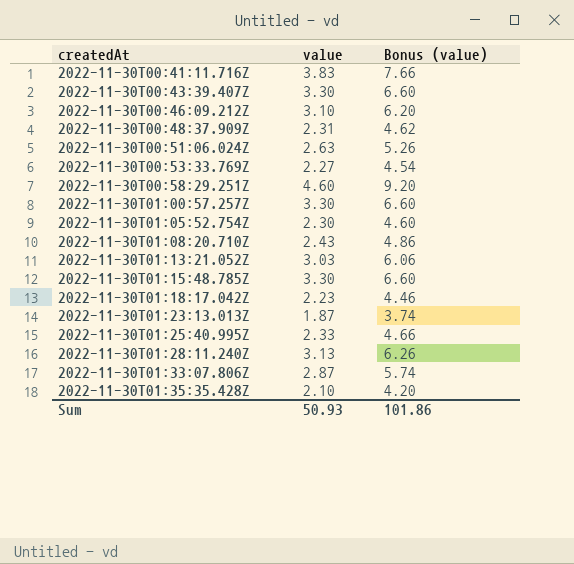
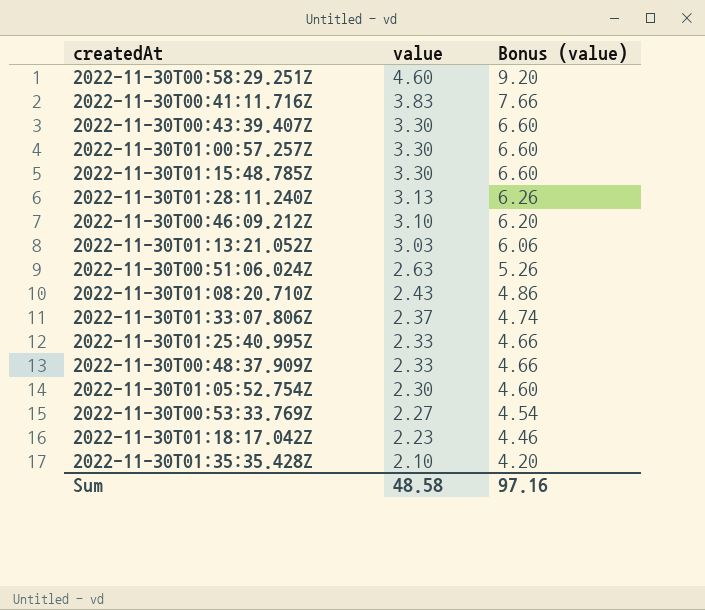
row order: createdAt ascending -> value descending
row 2022-11-30T01:23:13.013Z: 1.87 | 3.74 -> none
2022-11-30T01:33:07.806Z | value: 2.87 -> 2.37
2022-11-30T01:33:07.806Z | Bonus (value): 5.74 -> 4.74
2022-11-30T00:48:37.909Z | value: 2.31 -> 2.33
2022-11-30T00:48:37.909Z | Bonus (value): 4.62 -> 4.66
Sum | value: 50.93 -> 48.58
Sum | Bonus (value): 101.86 -> 97.16

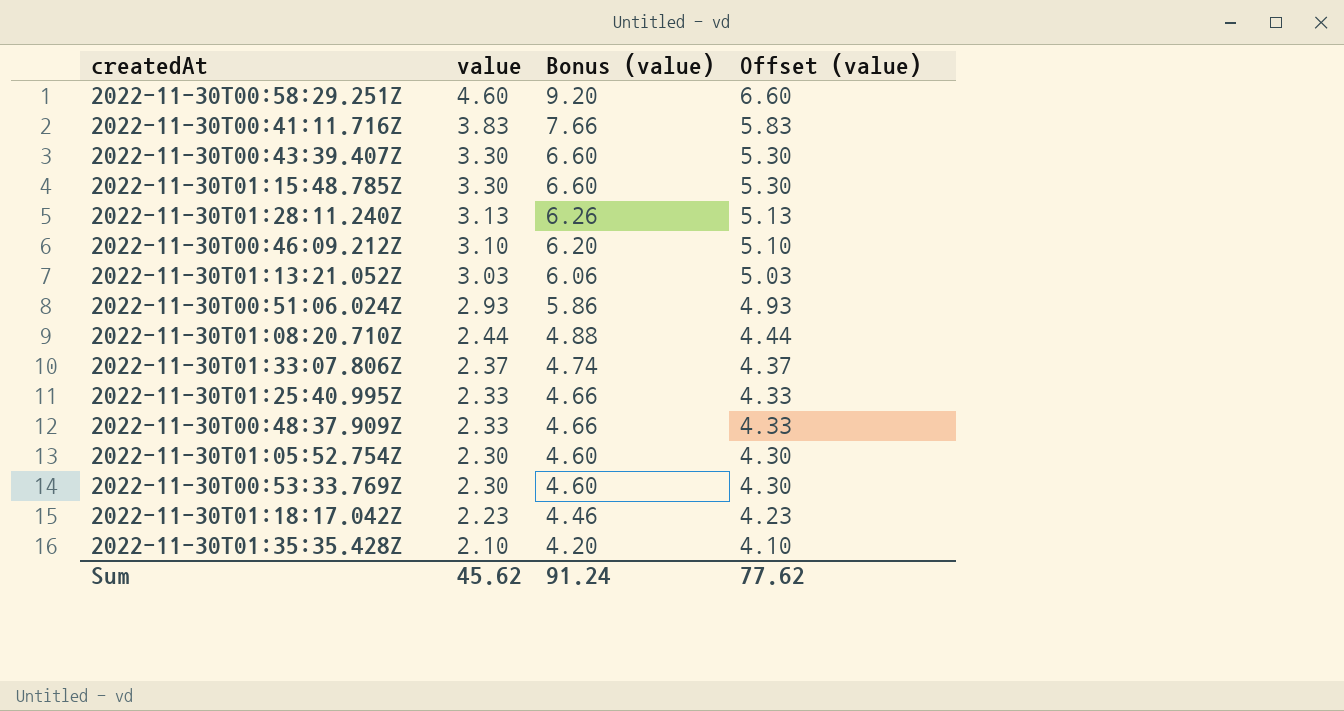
column Offset (value) | formula: none -> [value] + 2
row 2022-11-30T01:00:57.257Z: 3.30 | 6.60 -> none
2022-11-30T00:51:06.024Z | value: 2.63 -> 2.93
2022-11-30T00:51:06.024Z | Bonus (value): 5.26 -> 5.86
2022-11-30T01:08:20.710Z | value: 2.43 -> 2.44
2022-11-30T01:08:20.710Z | Bonus (value): 4.86 -> 4.88
2022-11-30T00:53:33.769Z | value: 2.27 -> 2.30
2022-11-30T00:53:33.769Z | Bonus (value): 4.54 -> 4.60
Sum | value: 48.58 -> 45.62
Sum | Bonus (value): 97.16 -> 91.24

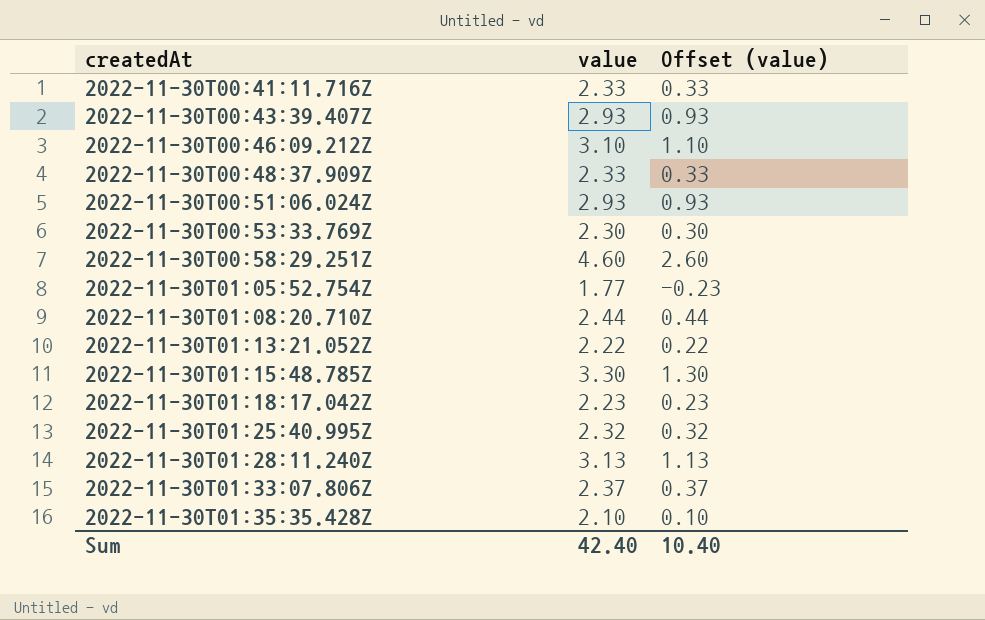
row order: value descending -> createdAt ascending
column Bonus (value) | formula: [value] * 2 -> none
column Offset (value) | formula: [value] + 2 -> [value] - 2
2022-11-30T00:41:11.716Z | value: 3.83 -> 2.33
2022-11-30T00:43:39.407Z | value: 3.30 -> 2.93
2022-11-30T01:05:52.754Z | value: 2.30 -> 1.77
2022-11-30T01:13:21.052Z | value: 3.03 -> 2.22
2022-11-30T01:25:40.995Z | value: 2.33 -> 2.32
Sum | value: 45.62 -> 42.40
Sum | Offset (value): 77.62 -> 10.40

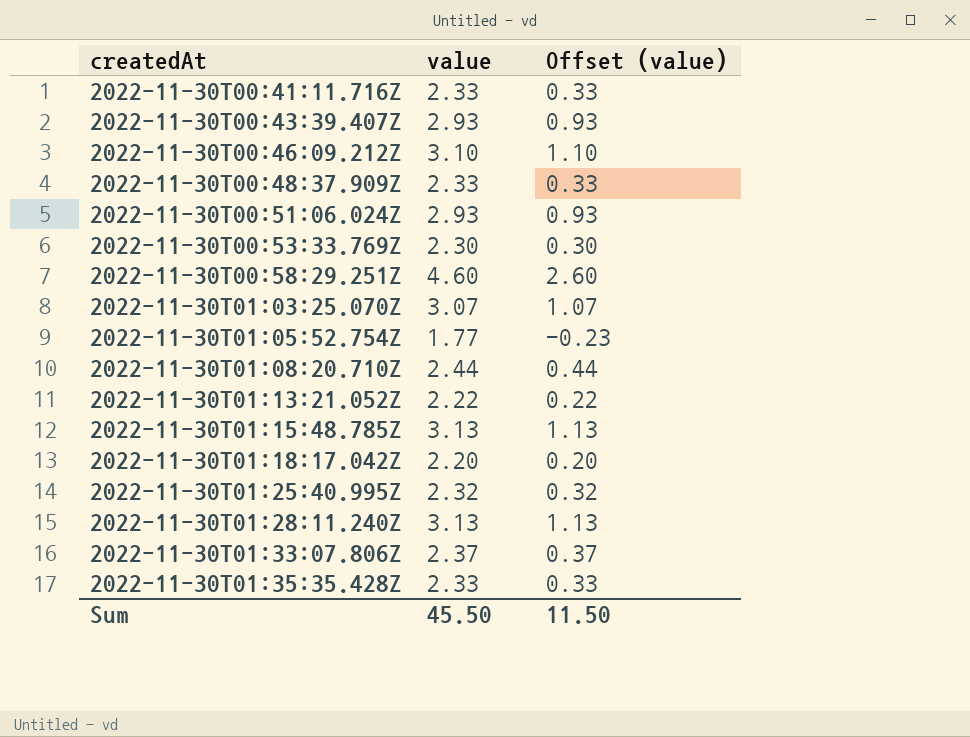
row 2022-11-30T01:03:25.070Z: none -> 3.07 | 1.07
2022-11-30T01:15:48.785Z | value: 3.30 -> 3.13
2022-11-30T01:15:48.785Z | Offset (value): 1.30 -> 1.13
2022-11-30T01:18:17.042Z | value: 2.23 -> 2.20
2022-11-30T01:18:17.042Z | Offset (value): 0.23 -> 0.20
2022-11-30T01:35:35.428Z | value: 2.10 -> 2.33
2022-11-30T01:35:35.428Z | Offset (value): 0.10 -> 0.33
Sum | value: 42.40 -> 45.50
Sum | Offset (value): 10.40 -> 11.50

